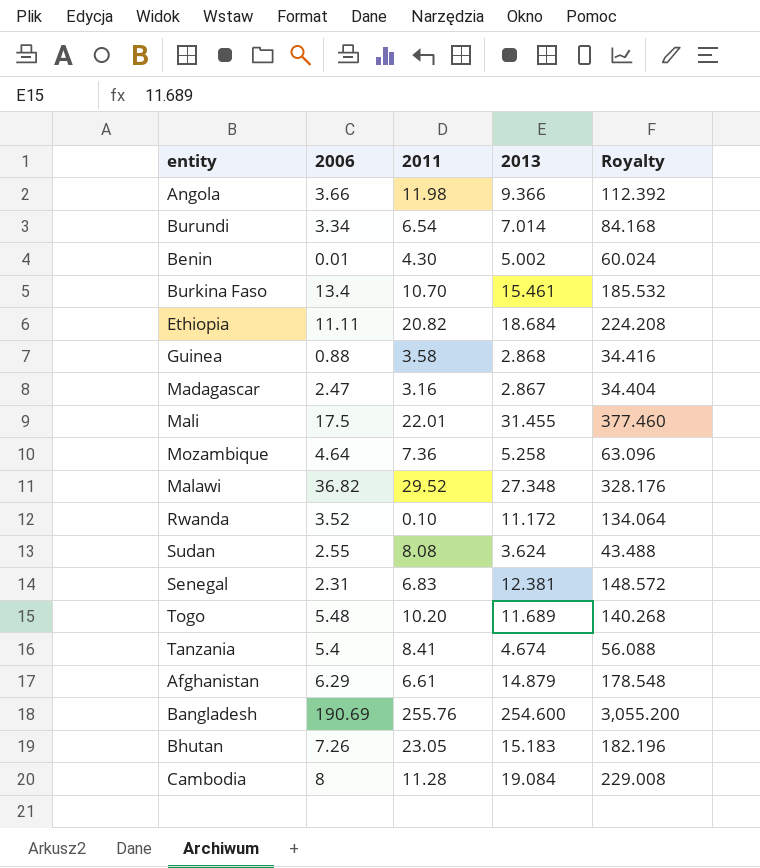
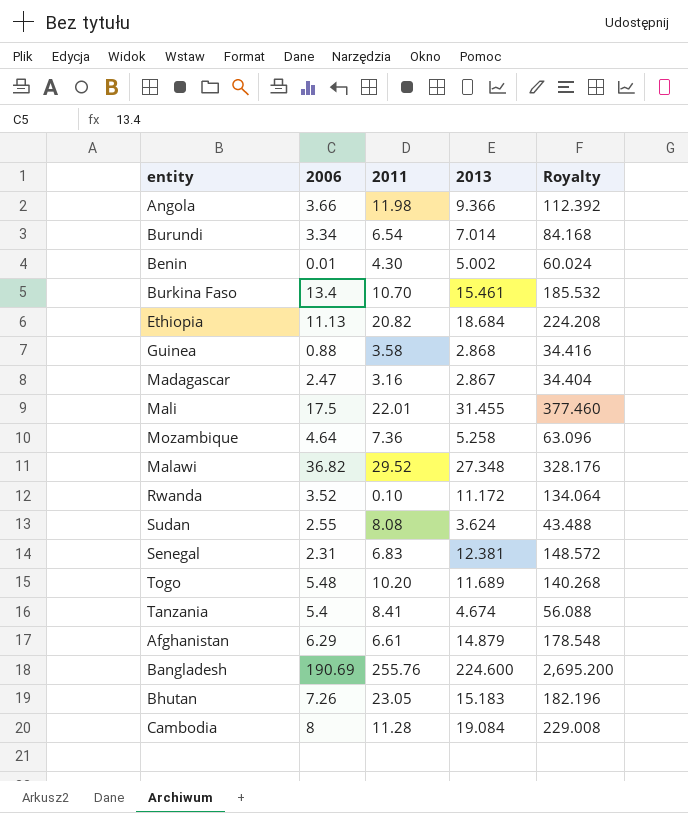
Ethiopia | 2006: 11.11 -> 11.13
Bangladesh | 2013: 254.600 -> 224.600
Bangladesh | Royalty: 3,055.200 -> 2,695.200

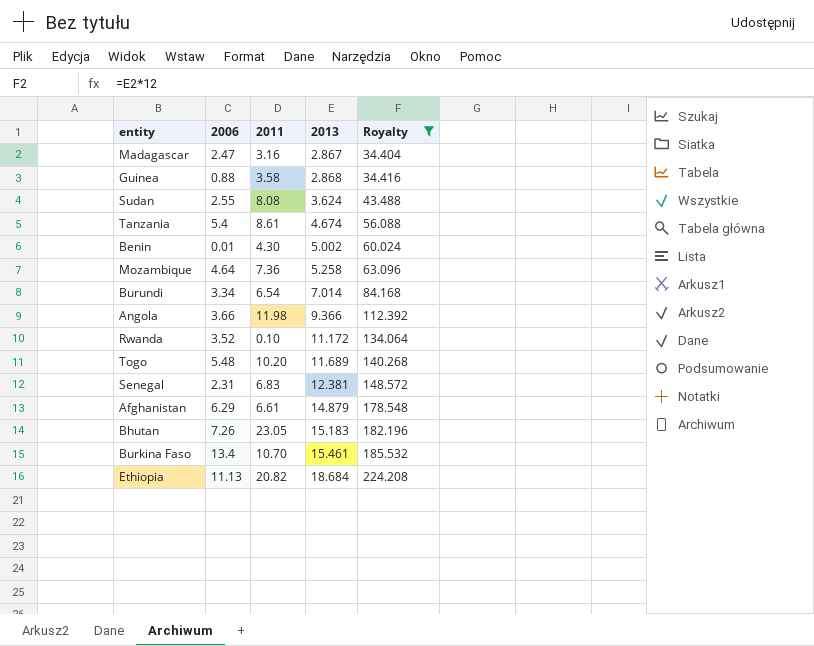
filter: none -> Royalty <= 224.208
row order: none -> 2013 ascending
Tanzania | 2011: 8.41 -> 8.61

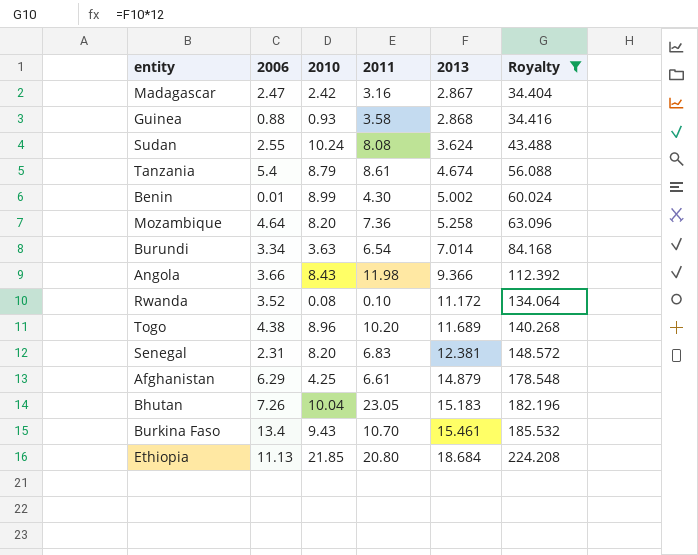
column 2010 | position: none -> 3
Togo | 2006: 5.48 -> 4.38
Ethiopia | 2011: 20.82 -> 20.80

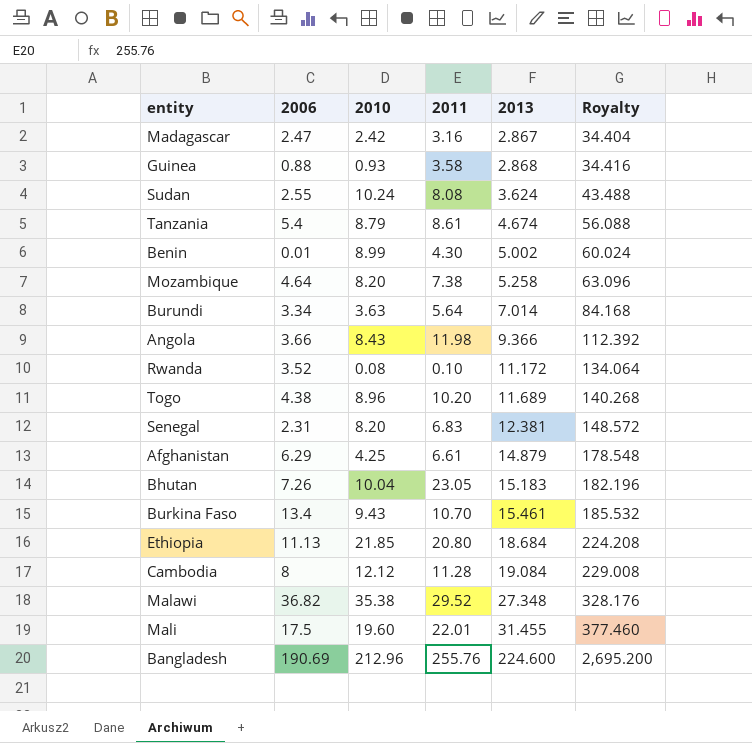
filter: Royalty <= 224.208 -> none
Mozambique | 2011: 7.36 -> 7.38
Burundi | 2011: 6.54 -> 5.64

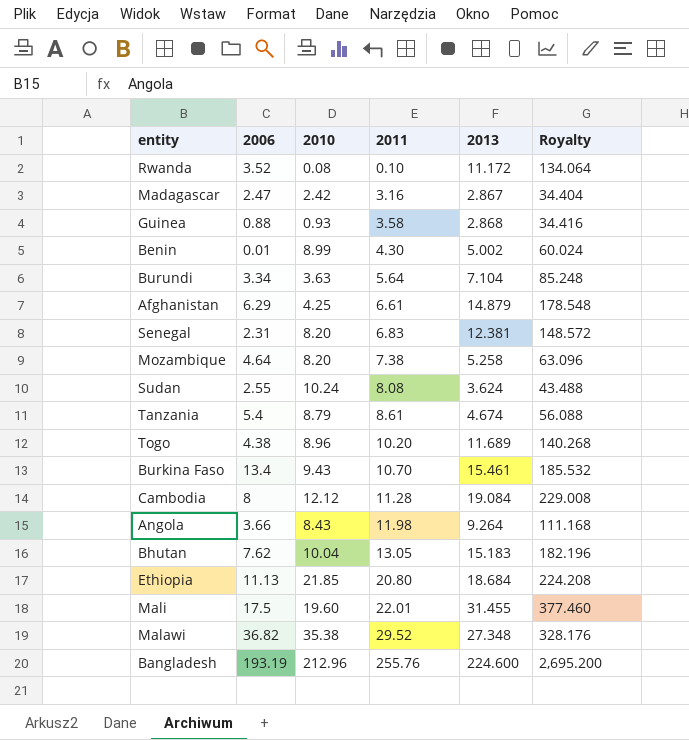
row order: 2013 ascending -> 2011 ascending
Burundi | 2013: 7.014 -> 7.104
Burundi | Royalty: 84.168 -> 85.248
Angola | 2013: 9.366 -> 9.264
Angola | Royalty: 112.392 -> 111.168
Bhutan | 2006: 7.26 -> 7.62
Bhutan | 2011: 23.05 -> 13.05
Bangladesh | 2006: 190.69 -> 193.19

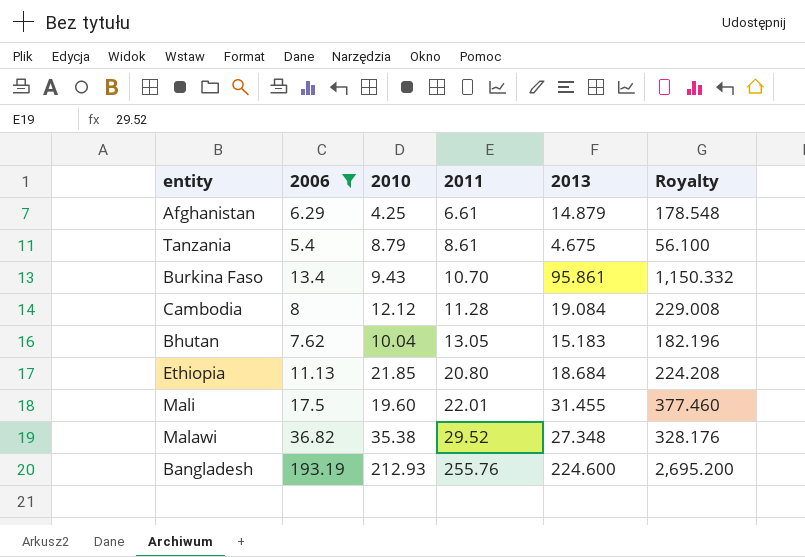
filter: none -> 2006 >= 5.4
Tanzania | 2013: 4.674 -> 4.675
Tanzania | Royalty: 56.088 -> 56.100
Burkina Faso | 2013: 15.461 -> 95.861
Burkina Faso | Royalty: 185.532 -> 1,150.332
Bangladesh | 2010: 212.96 -> 212.93

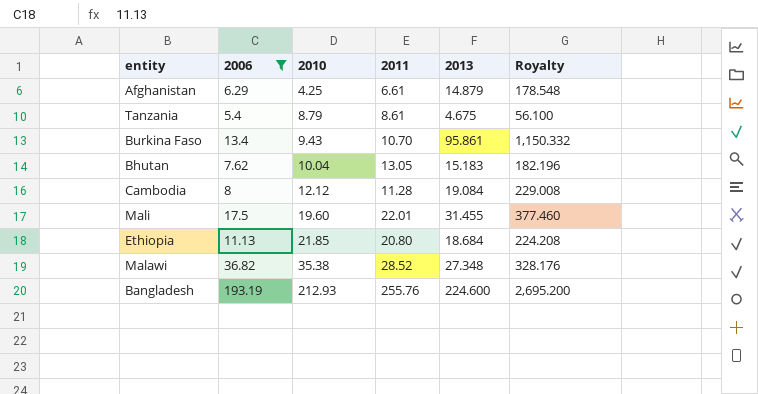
row order: 2011 ascending -> 2010 ascending
Malawi | 2011: 29.52 -> 28.52

